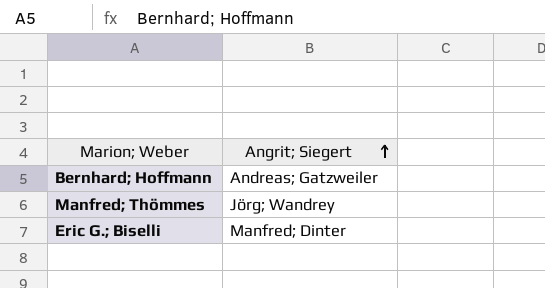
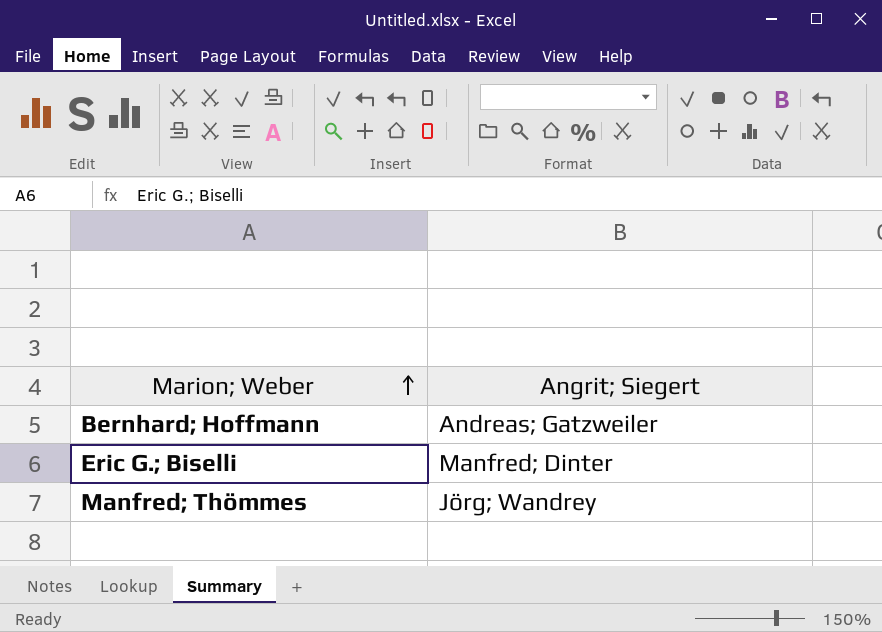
row order: Angrit; Siegert ascending -> Marion; Weber ascending

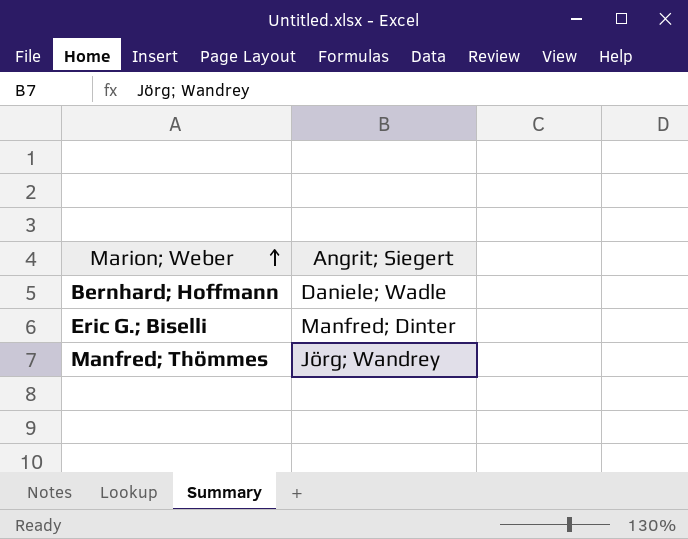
Bernhard; Hoffmann | Angrit; Siegert: Andreas; Gatzweiler -> Daniele; Wadle

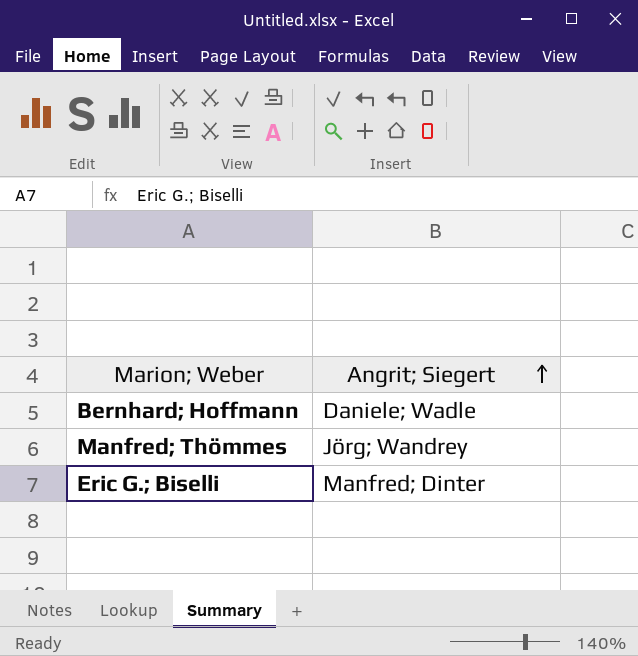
row order: Marion; Weber ascending -> Angrit; Siegert ascending

